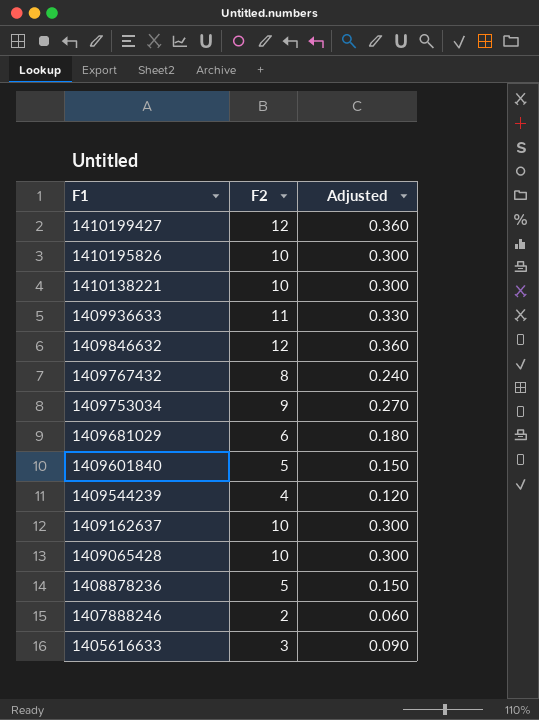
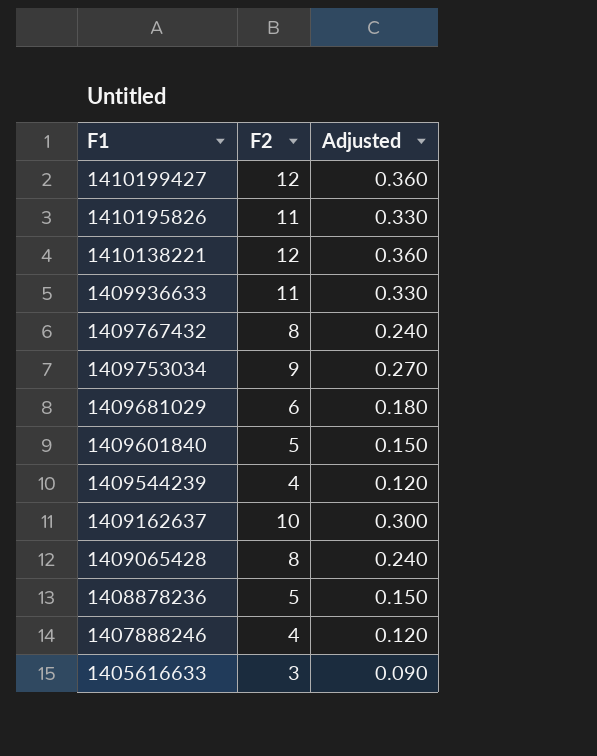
row 1409846632: 12 | 0.360 -> none
1410195826 | F2: 10 -> 11
1410195826 | Adjusted: 0.300 -> 0.330
1410138221 | F2: 10 -> 12
1410138221 | Adjusted: 0.300 -> 0.360
1409065428 | F2: 10 -> 8
1409065428 | Adjusted: 0.300 -> 0.240
1407888246 | F2: 2 -> 4
1407888246 | Adjusted: 0.060 -> 0.120

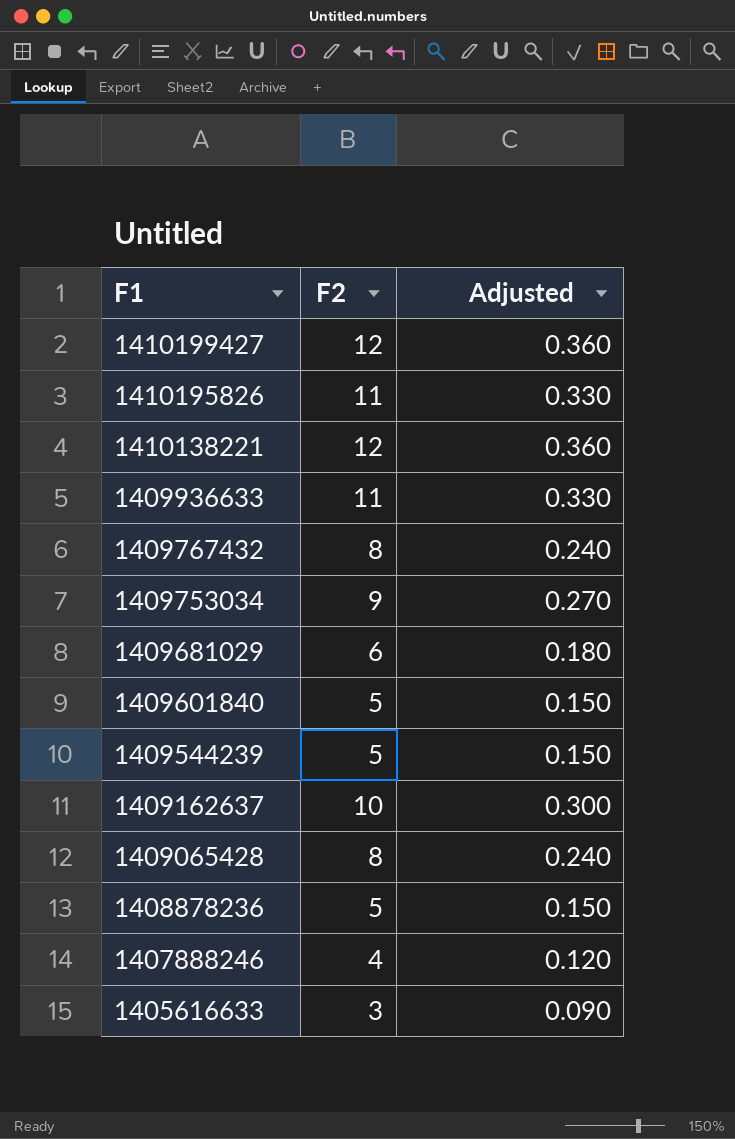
1409544239 | F2: 4 -> 5
1409544239 | Adjusted: 0.120 -> 0.150

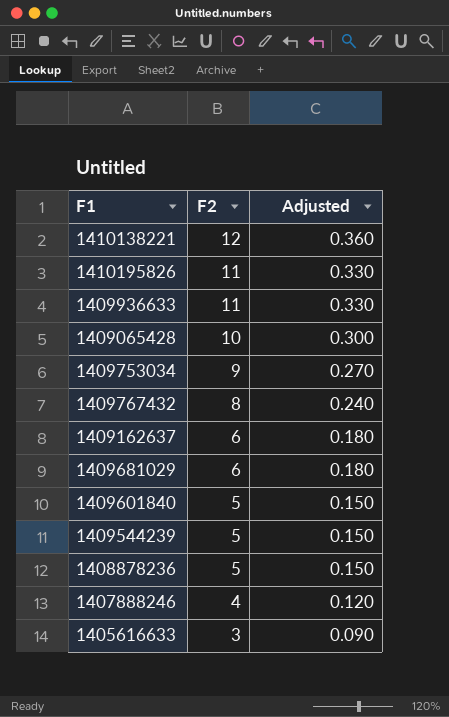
row order: F1 descending -> F2 descending
row 1410199427: 12 | 0.360 -> none
1409065428 | F2: 8 -> 10
1409065428 | Adjusted: 0.240 -> 0.300
1409162637 | F2: 10 -> 6
1409162637 | Adjusted: 0.300 -> 0.180

